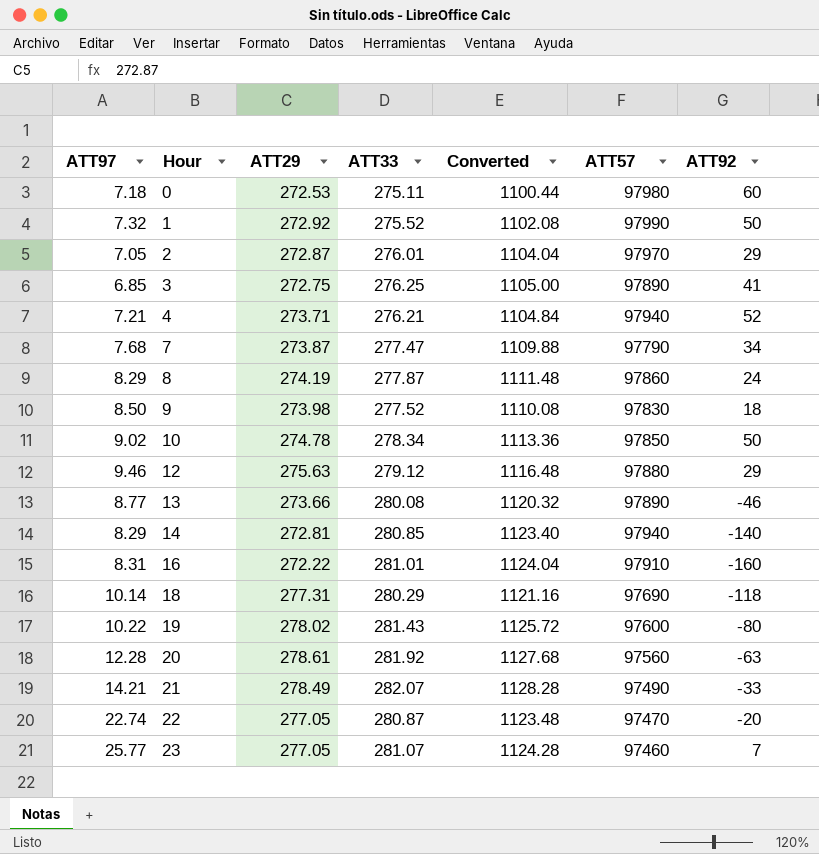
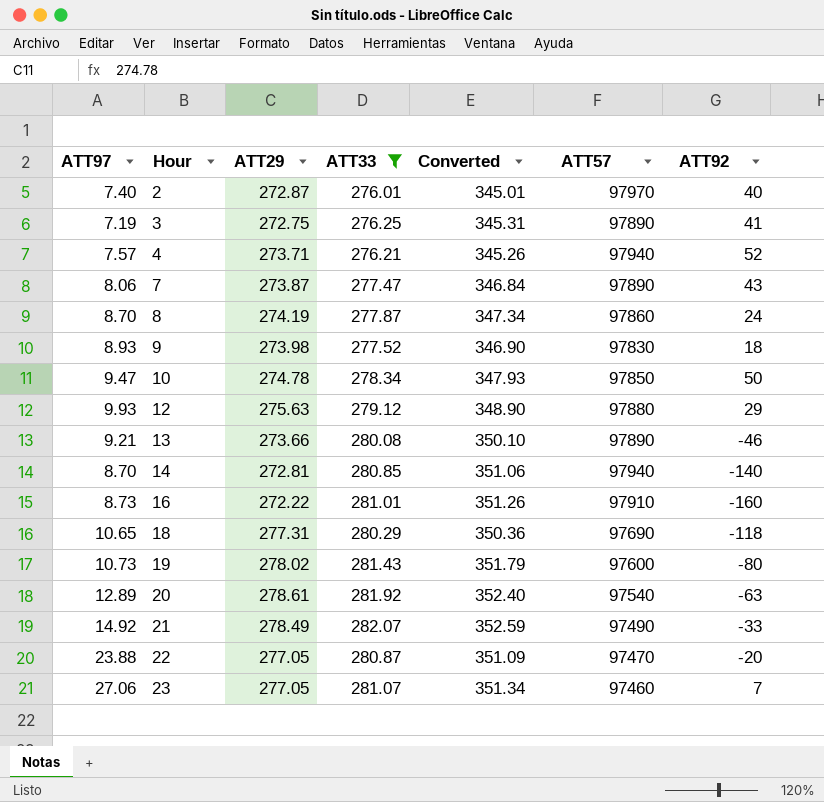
filter: none -> ATT33 >= 276.01
column Converted | formula: [ATT33] * 4 -> [ATT33] * 1.25
2 | ATT97: 7.05 -> 7.40
2 | ATT92: 29 -> 40
3 | ATT97: 6.85 -> 7.19
4 | ATT97: 7.21 -> 7.57
7 | ATT97: 7.68 -> 8.06
7 | ATT57: 97790 -> 97890
7 | ATT92: 34 -> 43
8 | ATT97: 8.29 -> 8.70
9 | ATT97: 8.50 -> 8.93
10 | ATT97: 9.02 -> 9.47
12 | ATT97: 9.46 -> 9.93
13 | ATT97: 8.77 -> 9.21
14 | ATT97: 8.29 -> 8.70
16 | ATT97: 8.31 -> 8.73
18 | ATT97: 10.14 -> 10.65
19 | ATT97: 10.22 -> 10.73
20 | ATT97: 12.28 -> 12.89
20 | ATT57: 97560 -> 97540
21 | ATT97: 14.21 -> 14.92
22 | ATT97: 22.74 -> 23.88
23 | ATT97: 25.77 -> 27.06

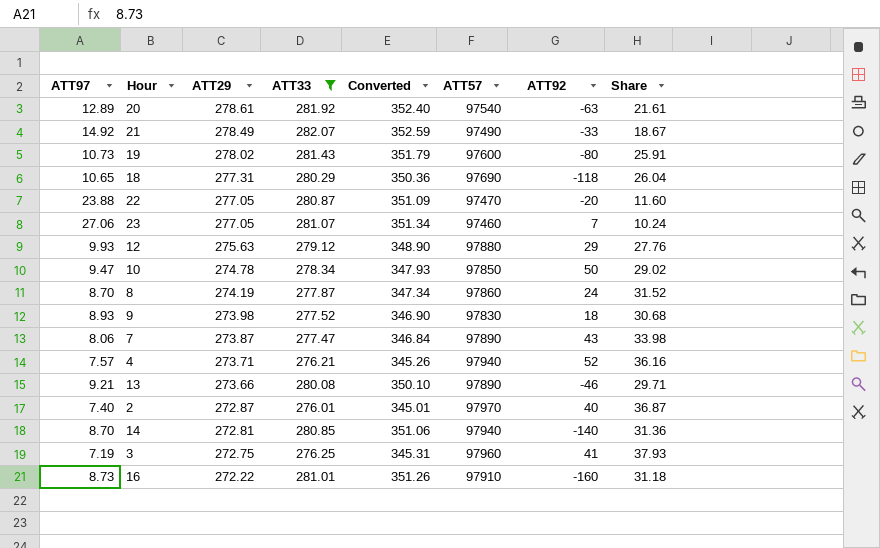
row order: Hour ascending -> ATT29 descending
column Share | formula: none -> [ATT29] / [ATT97]
3 | ATT57: 97890 -> 97960

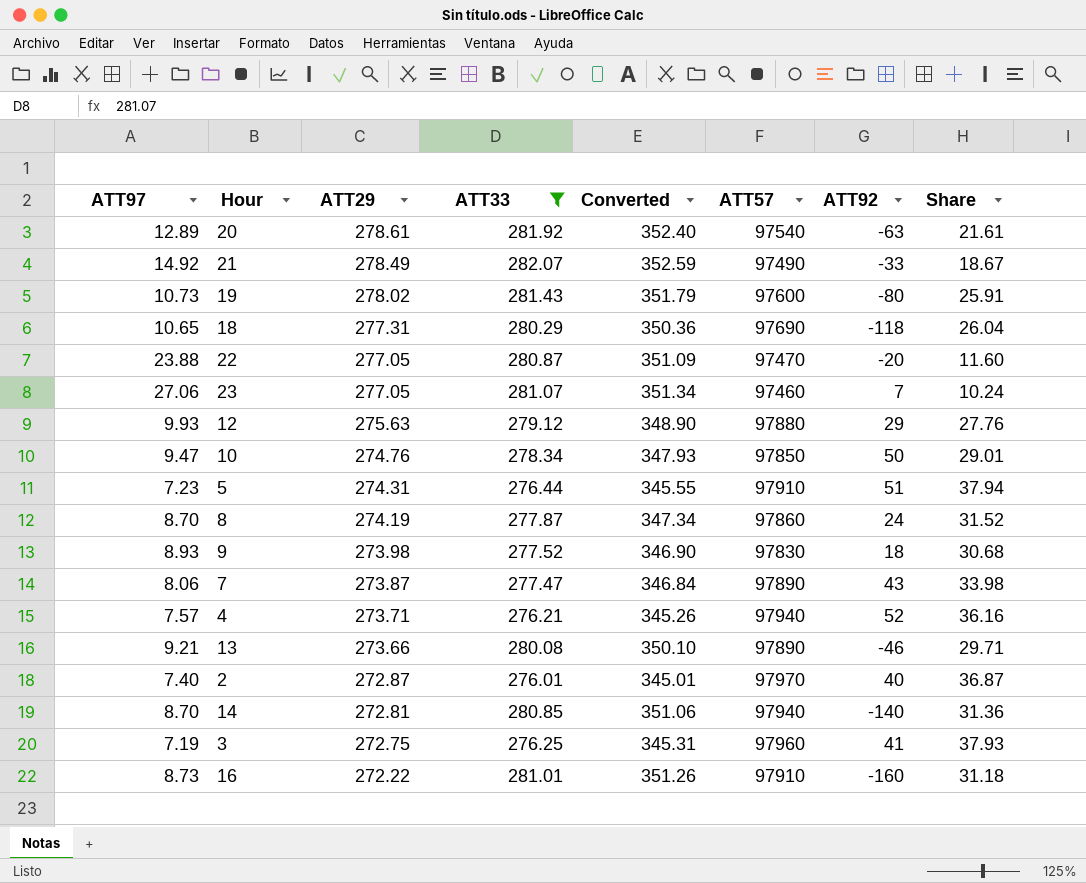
10 | ATT29: 274.78 -> 274.76
10 | Share: 29.02 -> 29.01
row 5: none -> 7.23 | 274.31 | 276.44 | 345.55 | 97910 | 51 | 37.94

